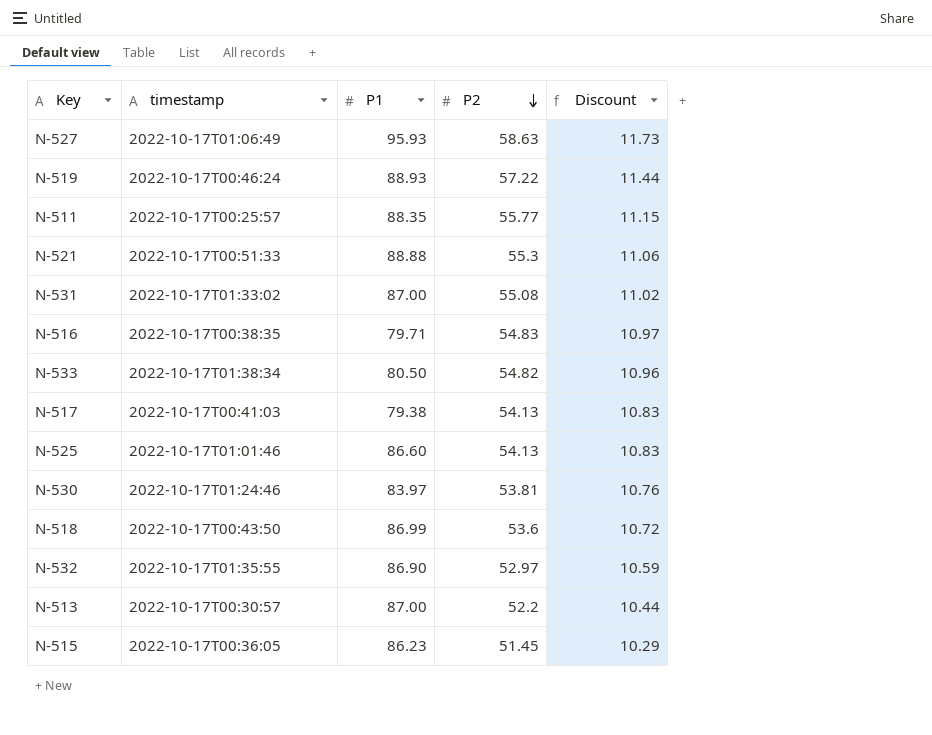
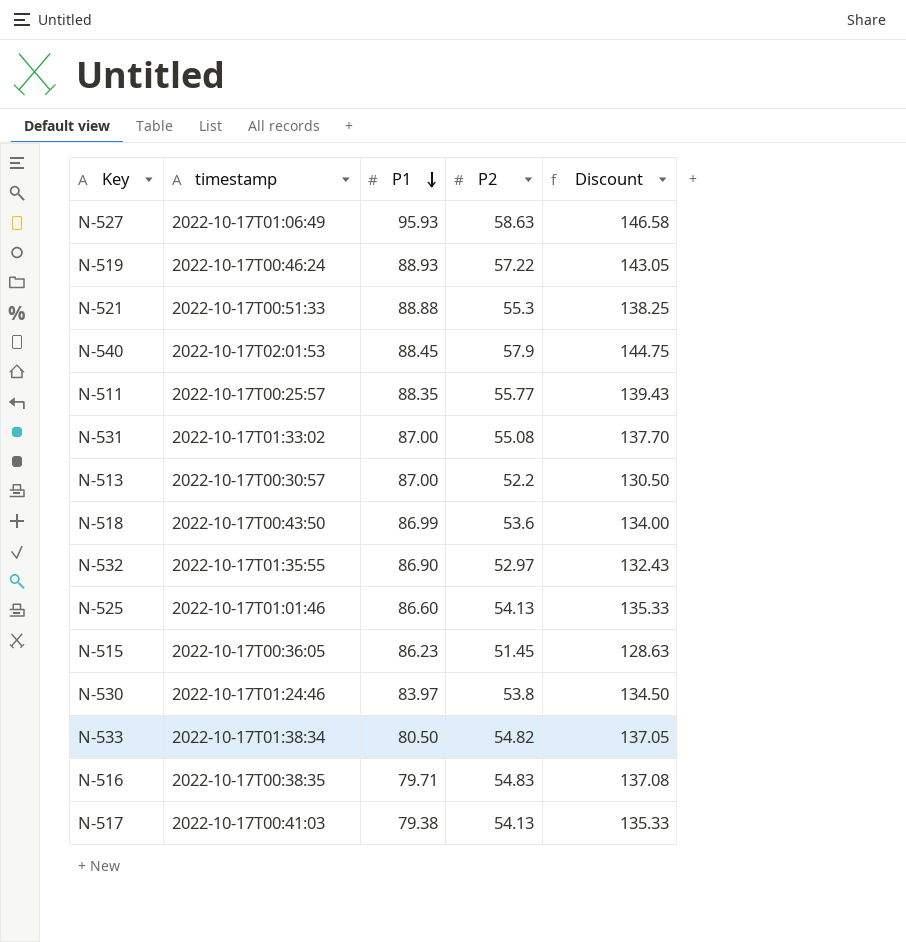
row order: P2 descending -> P1 descending
column Discount | formula: [P2] * 0.2 -> [P2] * 2.5
row N-540: none -> 2022-10-17T02:01:53 | 88.45 | 57.9 | 144.75
N-530 | P2: 53.81 -> 53.8

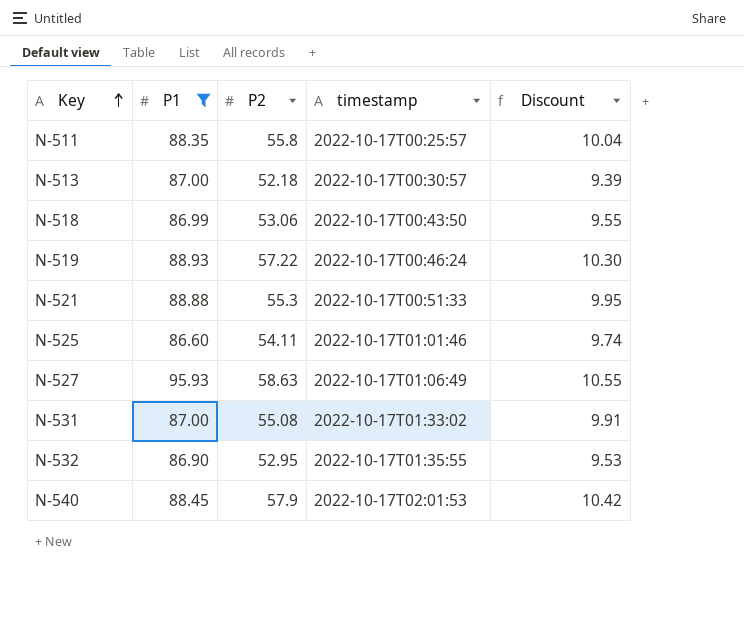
filter: none -> P1 >= 86.60
row order: P1 descending -> Key ascending
column timestamp | position: 2 -> 4
column Discount | formula: [P2] * 2.5 -> [P2] * 0.18
N-511 | P2: 55.77 -> 55.8
N-513 | P2: 52.2 -> 52.18
N-518 | P2: 53.6 -> 53.06
N-525 | P2: 54.13 -> 54.11
N-532 | P2: 52.97 -> 52.95

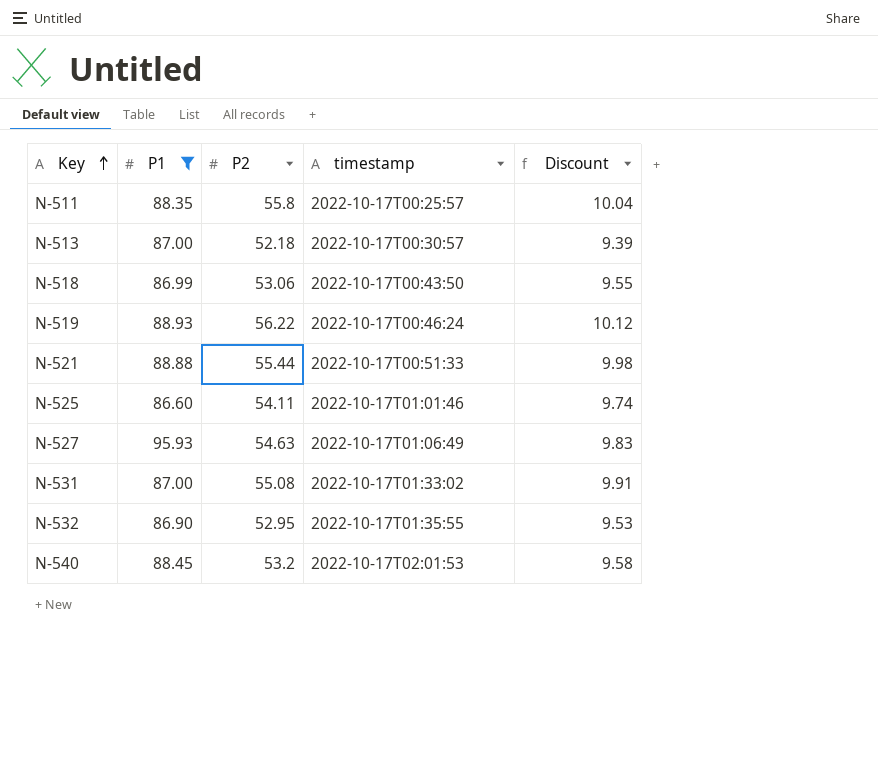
N-519 | P2: 57.22 -> 56.22
N-519 | Discount: 10.30 -> 10.12
N-521 | P2: 55.3 -> 55.44
N-521 | Discount: 9.95 -> 9.98
N-527 | P2: 58.63 -> 54.63
N-527 | Discount: 10.55 -> 9.83
N-540 | P2: 57.9 -> 53.2
N-540 | Discount: 10.42 -> 9.58

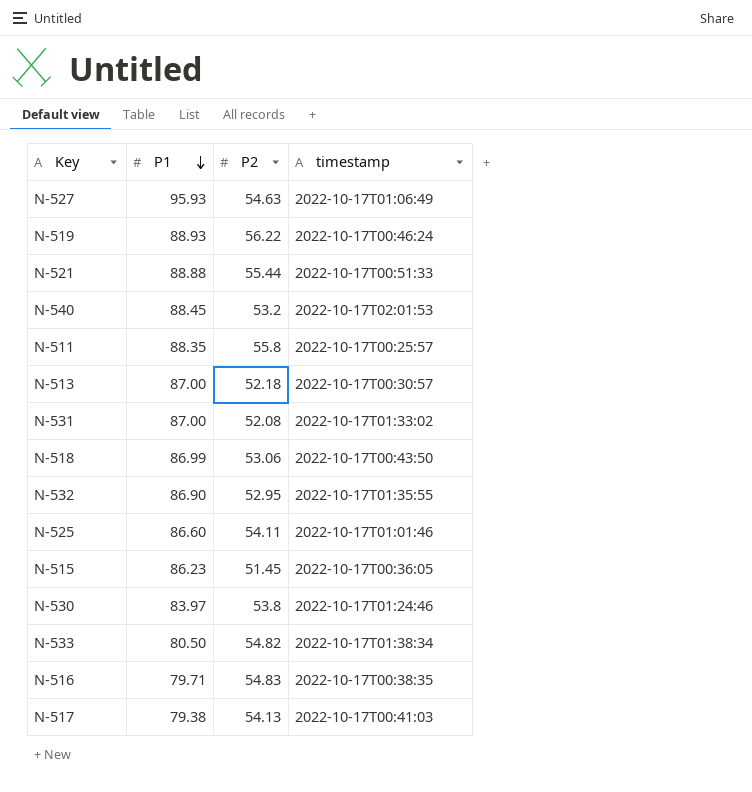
filter: P1 >= 86.60 -> none
row order: Key ascending -> P1 descending
column Discount | formula: [P2] * 0.18 -> none
N-531 | P2: 55.08 -> 52.08

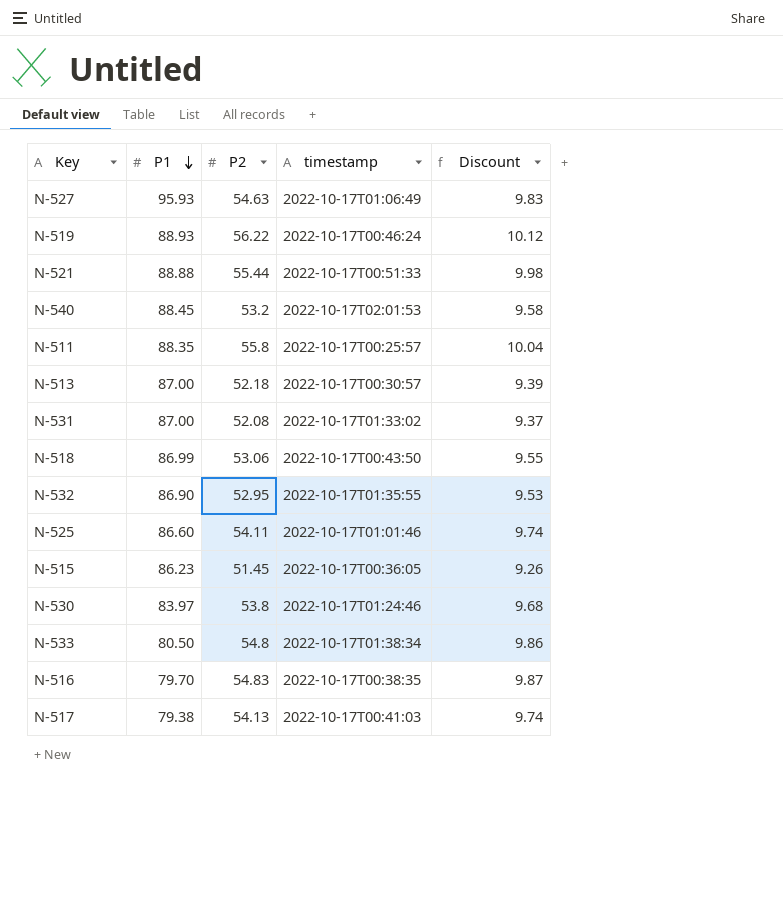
column Discount | formula: none -> [P2] * 0.18
N-533 | P2: 54.82 -> 54.8
N-516 | P1: 79.71 -> 79.70

